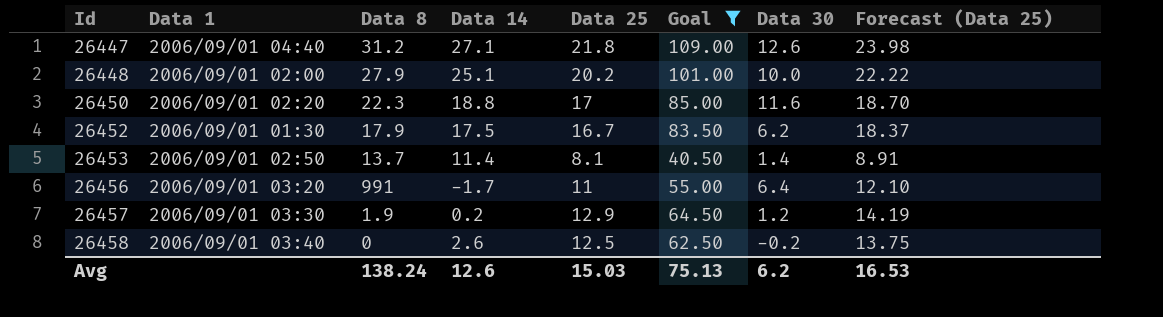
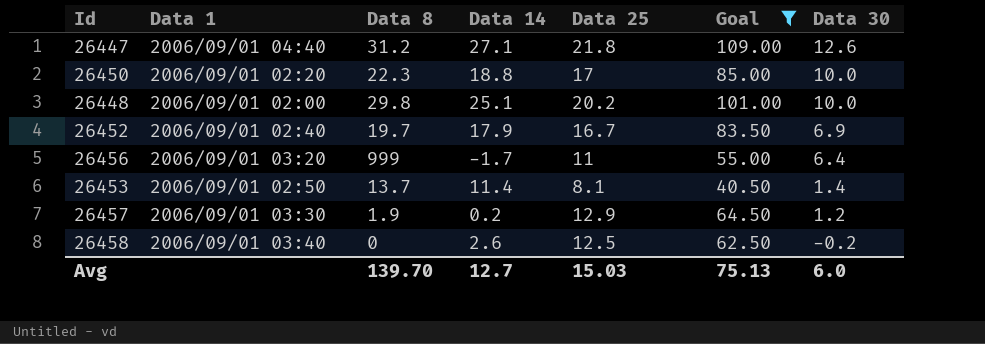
row order: Id ascending -> Data 30 descending
column Forecast (Data 25) | formula: [Data 25] * 1.1 -> none
26450 | Data 30: 11.6 -> 10.0
26448 | Data 8: 27.9 -> 29.8
26452 | Data 1: 2006/09/01 01:30 -> 2006/09/01 02:40
26452 | Data 8: 17.9 -> 19.7
26452 | Data 14: 17.5 -> 17.9
26452 | Data 30: 6.2 -> 6.9
26456 | Data 8: 991 -> 999
Avg | Data 8: 138.24 -> 139.70
Avg | Data 14: 12.6 -> 12.7
Avg | Data 30: 6.2 -> 6.0

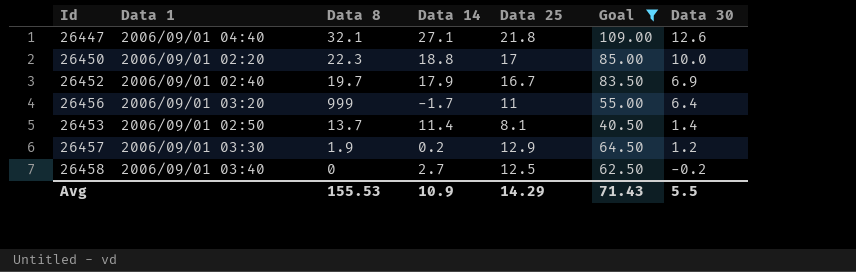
row 26448: 2006/09/01 02:00 | 29.8 | 25.1 | 20.2 | 101.00 | 10.0 -> none
26447 | Data 8: 31.2 -> 32.1
26458 | Data 14: 2.6 -> 2.7
Avg | Data 8: 139.70 -> 155.53
Avg | Data 14: 12.7 -> 10.9
Avg | Data 25: 15.03 -> 14.29
Avg | Goal: 75.13 -> 71.43
Avg | Data 30: 6.0 -> 5.5

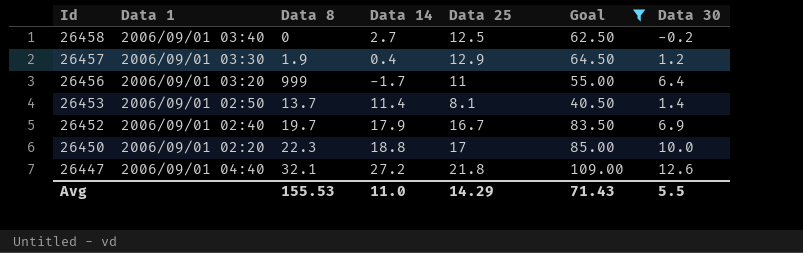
row order: Data 30 descending -> Id descending
26457 | Data 14: 0.2 -> 0.4
26447 | Data 14: 27.1 -> 27.2
Avg | Data 14: 10.9 -> 11.0

